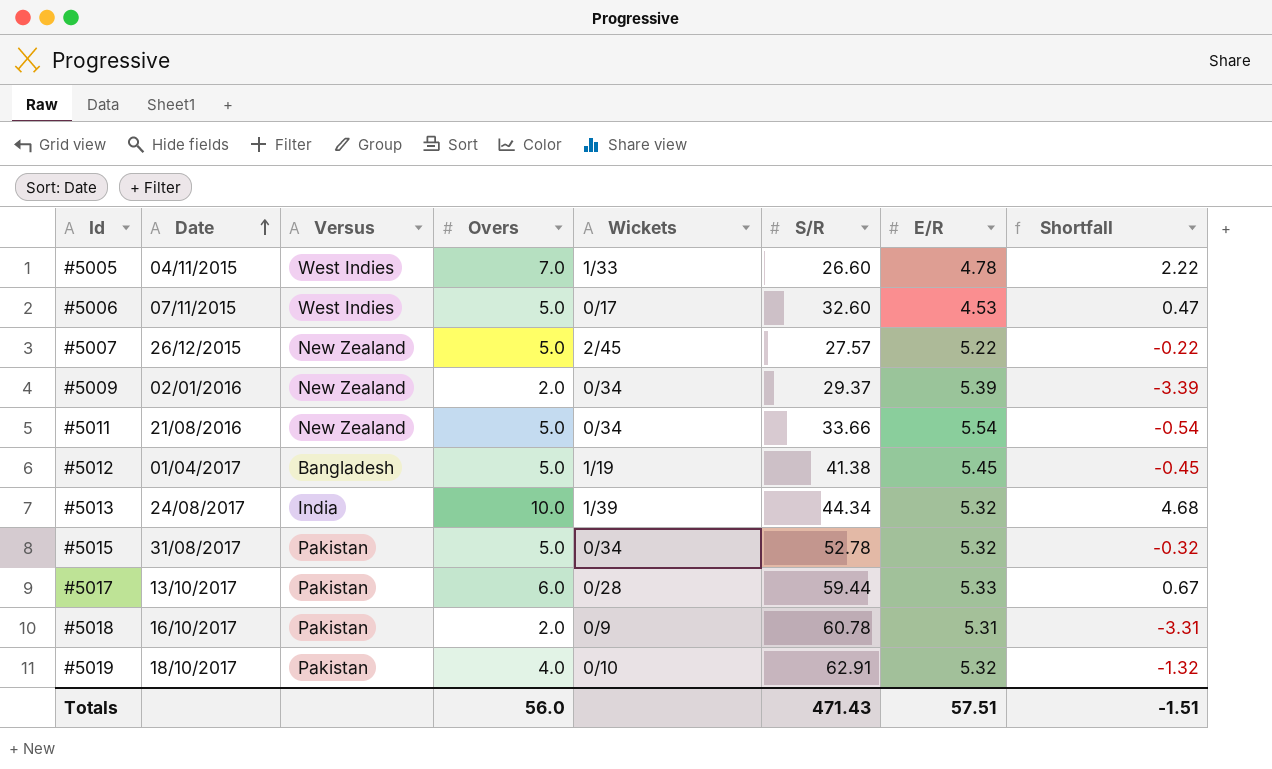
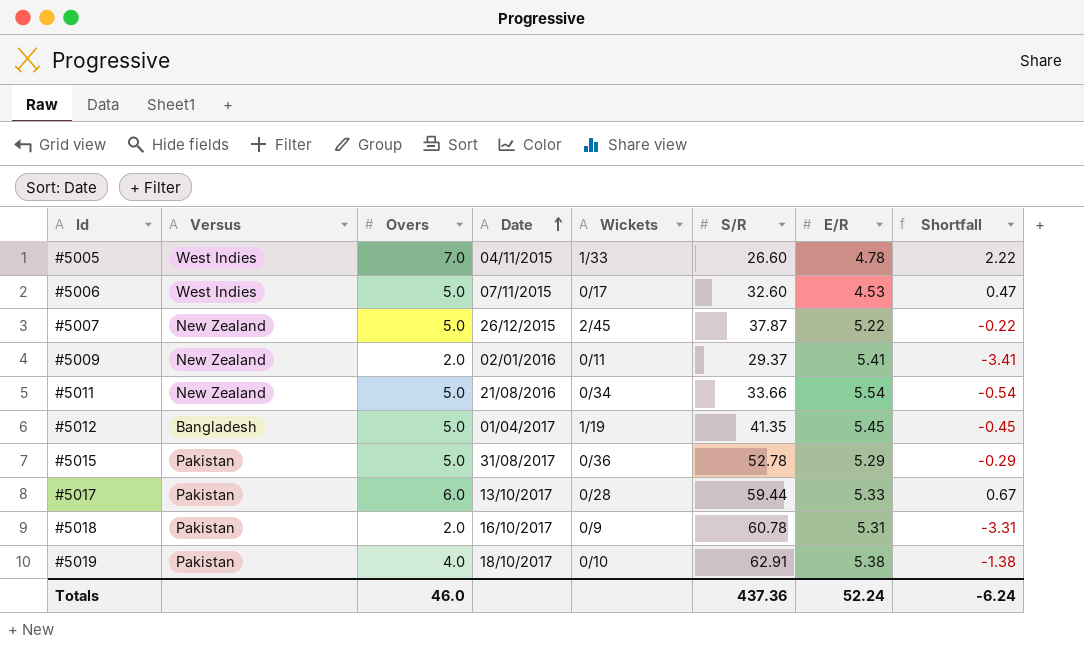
column Date | position: 2 -> 4
row #5013: 24/08/2017 | India | 10.0 | 1/39 | 44.34 | 5.32 | 4.68 -> none
#5007 | S/R: 27.57 -> 37.87
#5009 | Wickets: 0/34 -> 0/11
#5009 | E/R: 5.39 -> 5.41
#5009 | Shortfall: -3.39 -> -3.41
#5012 | S/R: 41.38 -> 41.35
#5015 | Wickets: 0/34 -> 0/36
#5015 | E/R: 5.32 -> 5.29
#5015 | Shortfall: -0.32 -> -0.29
#5019 | E/R: 5.32 -> 5.38
#5019 | Shortfall: -1.32 -> -1.38
Totals | Overs: 56.0 -> 46.0
Totals | S/R: 471.43 -> 437.36
Totals | E/R: 57.51 -> 52.24
Totals | Shortfall: -1.51 -> -6.24

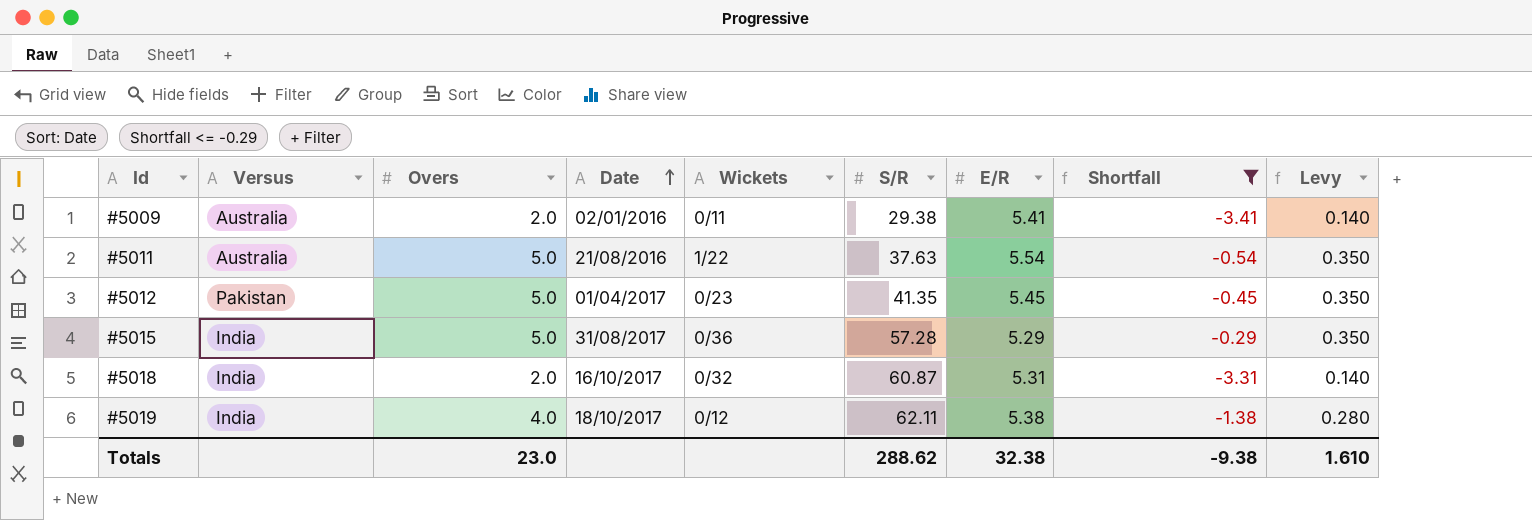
filter: none -> Shortfall <= -0.29
column Levy | formula: none -> [Overs] * 0.07
#5009 | Versus: New Zealand -> Australia
#5009 | S/R: 29.37 -> 29.38
#5011 | Versus: New Zealand -> Australia
#5011 | Wickets: 0/34 -> 1/22
#5011 | S/R: 33.66 -> 37.63
#5012 | Versus: Bangladesh -> Pakistan
#5012 | Wickets: 1/19 -> 0/23
#5015 | Versus: Pakistan -> India
#5015 | S/R: 52.78 -> 57.28
#5018 | Versus: Pakistan -> India
#5018 | Wickets: 0/9 -> 0/32
#5018 | S/R: 60.78 -> 60.87
#5019 | Versus: Pakistan -> India
#5019 | Wickets: 0/10 -> 0/12
#5019 | S/R: 62.91 -> 62.11
Totals | Overs: 46.0 -> 23.0
Totals | S/R: 437.36 -> 288.62
Totals | E/R: 52.24 -> 32.38
Totals | Shortfall: -6.24 -> -9.38

